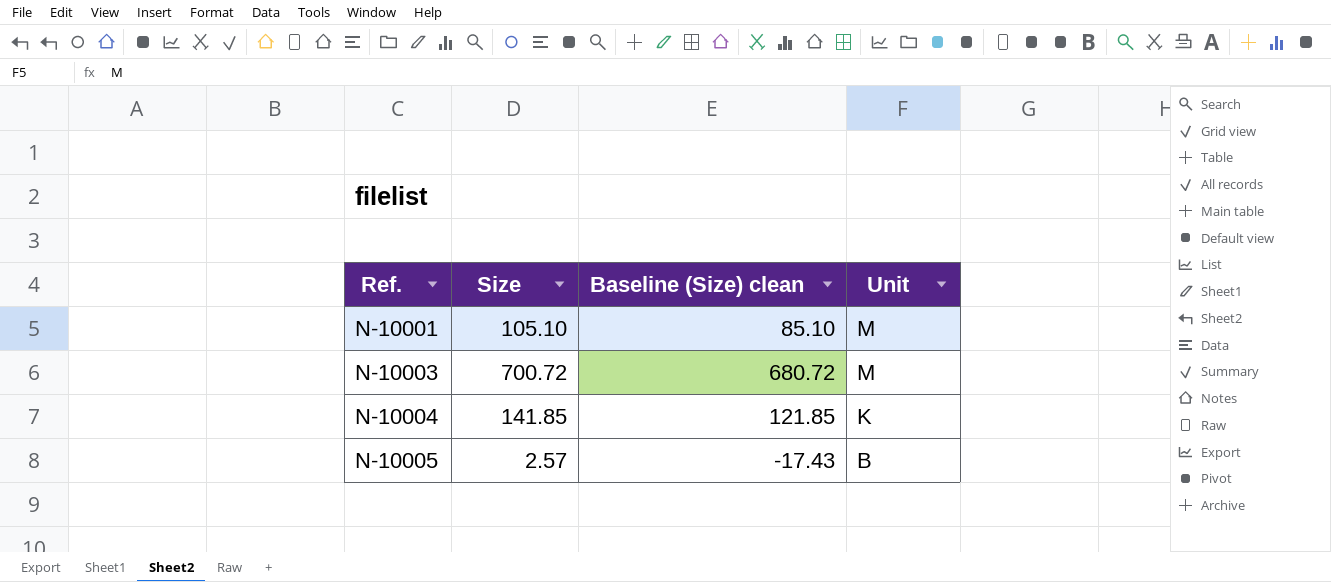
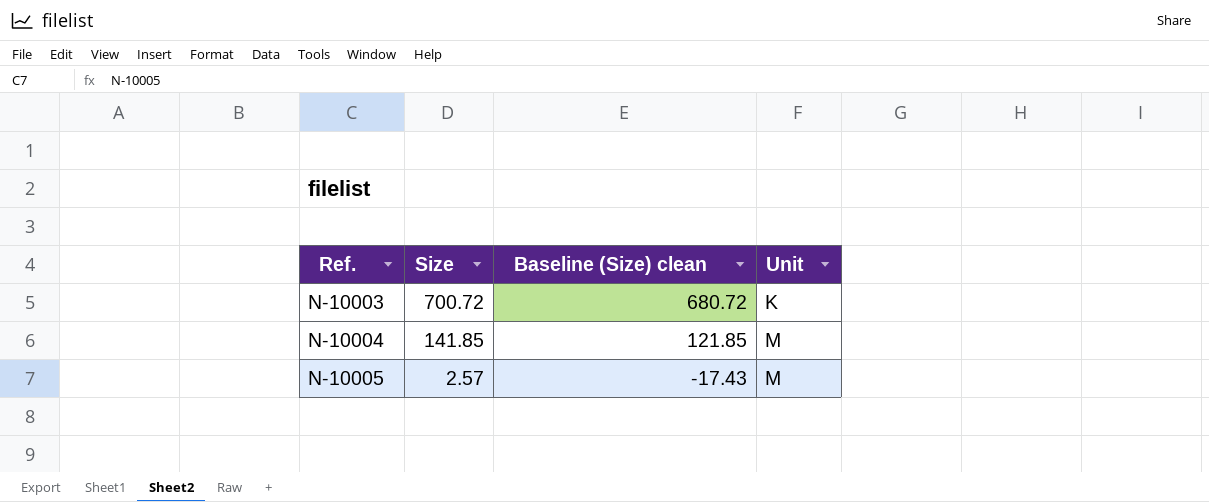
row N-10001: 105.10 | 85.10 | M -> none
N-10003 | Unit: M -> K
N-10004 | Unit: K -> M
N-10005 | Unit: B -> M

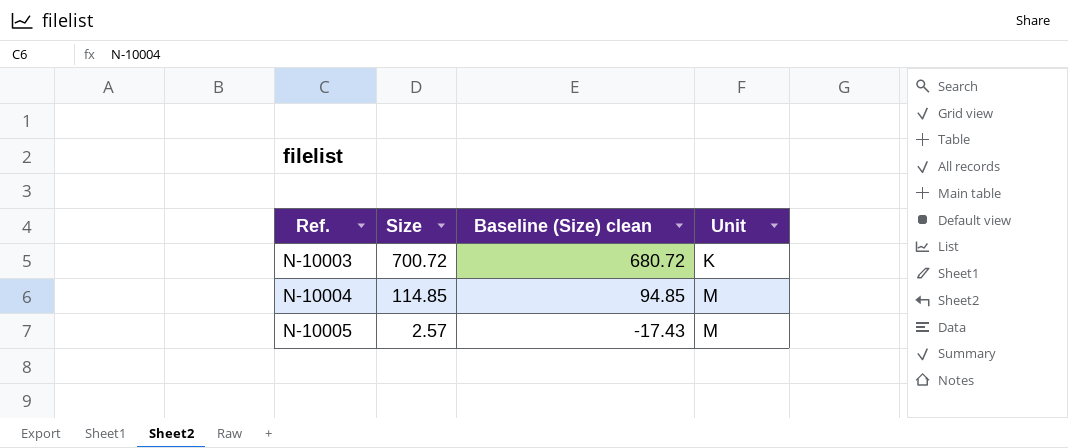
N-10004 | Size: 141.85 -> 114.85
N-10004 | Baseline (Size) clean: 121.85 -> 94.85

